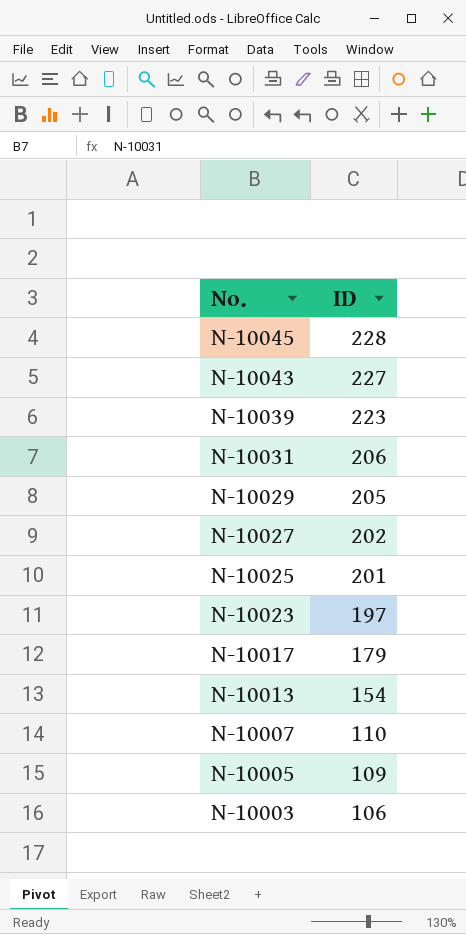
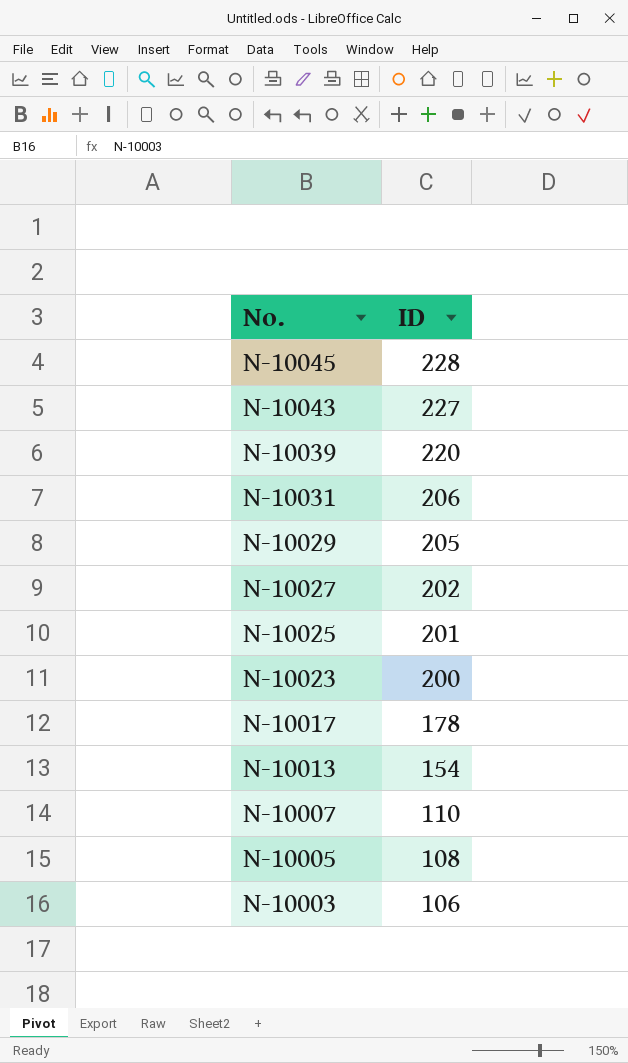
N-10039 | ID: 223 -> 220
N-10023 | ID: 197 -> 200
N-10017 | ID: 179 -> 178
N-10005 | ID: 109 -> 108

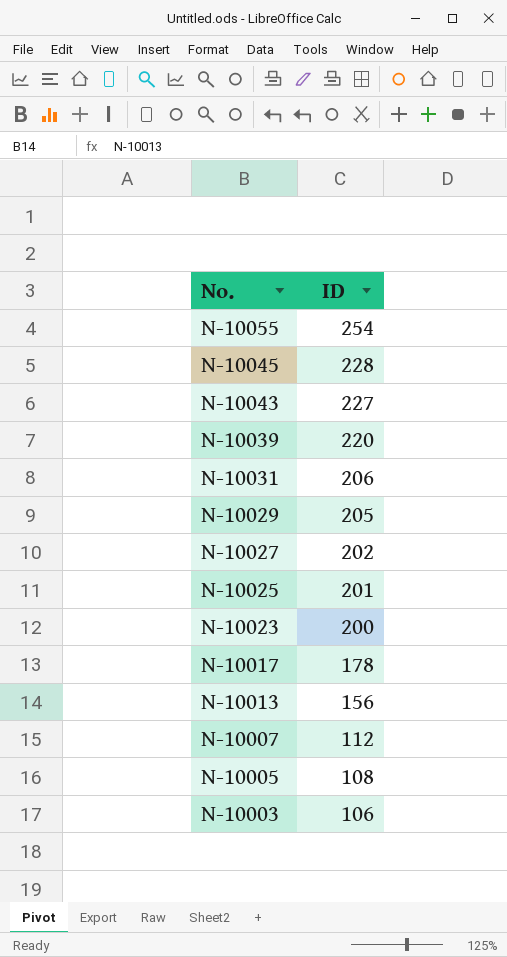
row N-10055: none -> 254
N-10013 | ID: 154 -> 156
N-10007 | ID: 110 -> 112

